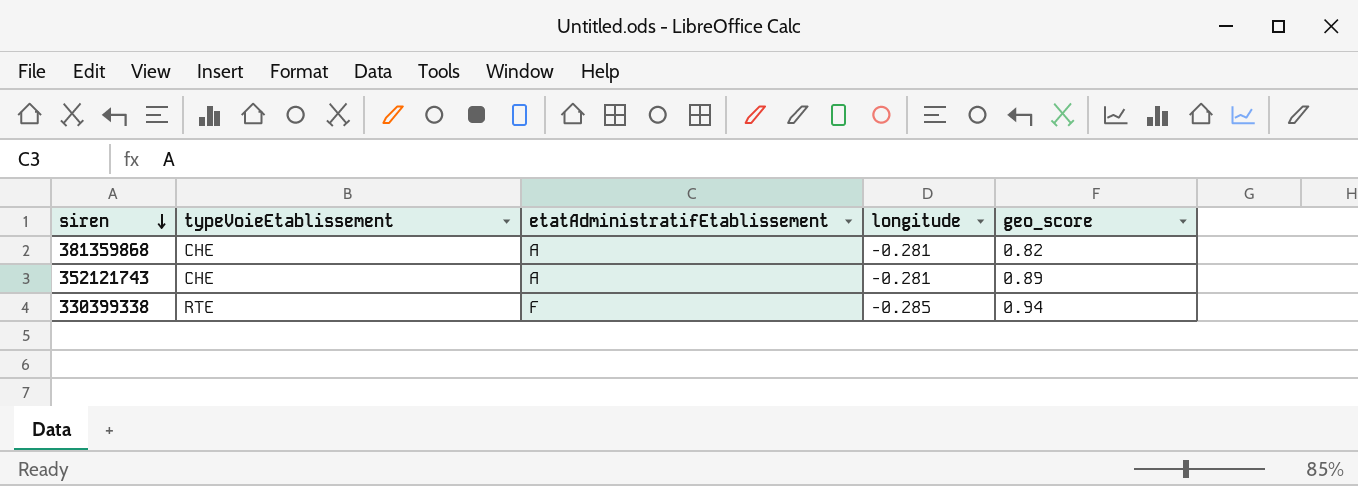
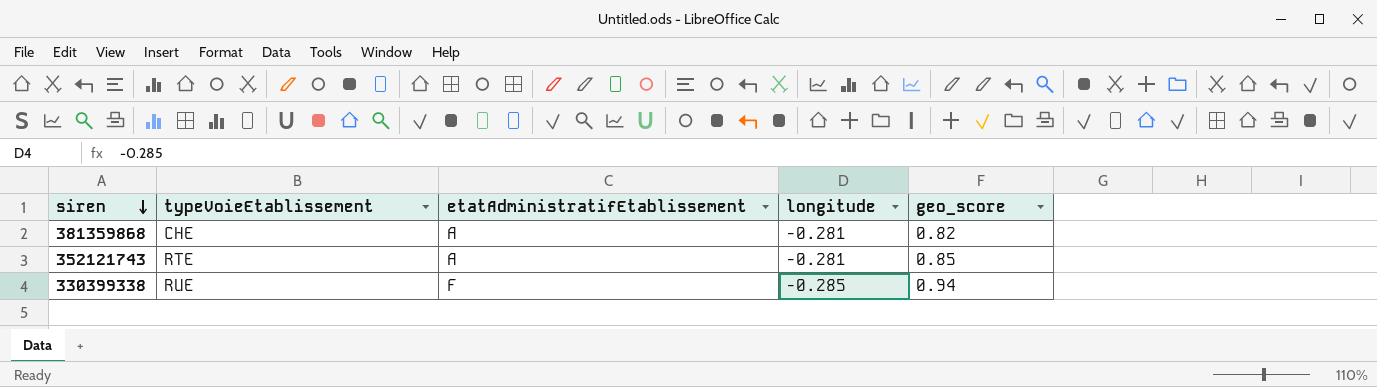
352121743 | typeVoieEtablissement: CHE -> RTE
352121743 | geo_score: 0.89 -> 0.85
330399338 | typeVoieEtablissement: RTE -> RUE

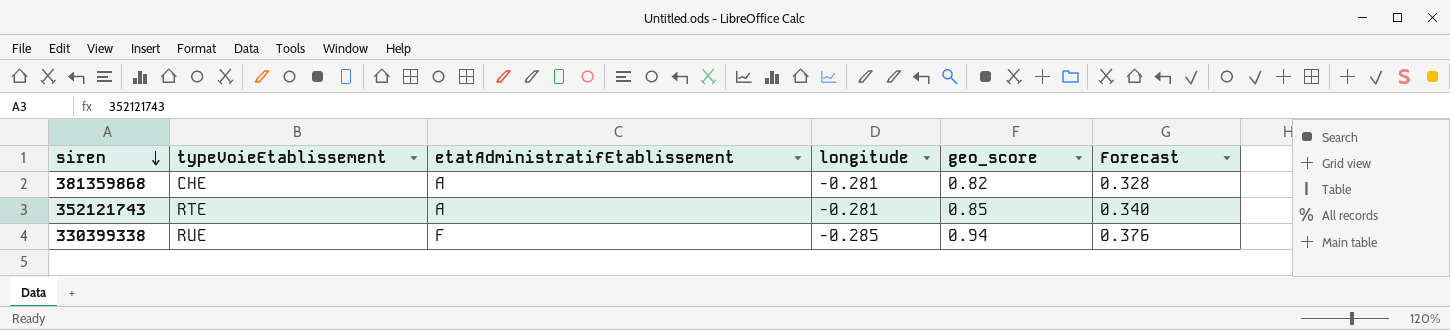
column Forecast | formula: none -> [geo_score] * 0.4

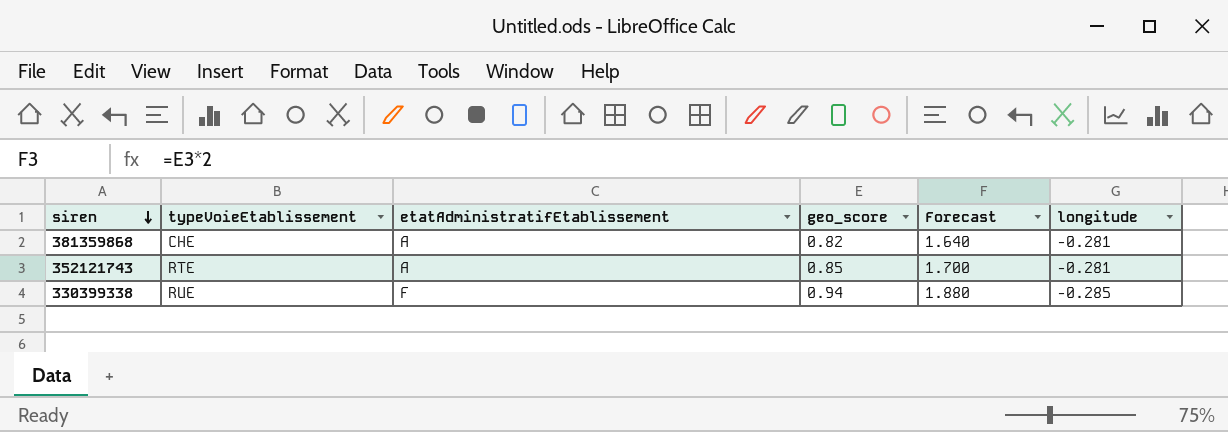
column Forecast | formula: [geo_score] * 0.4 -> [geo_score] * 2
column longitude | position: 4 -> 6

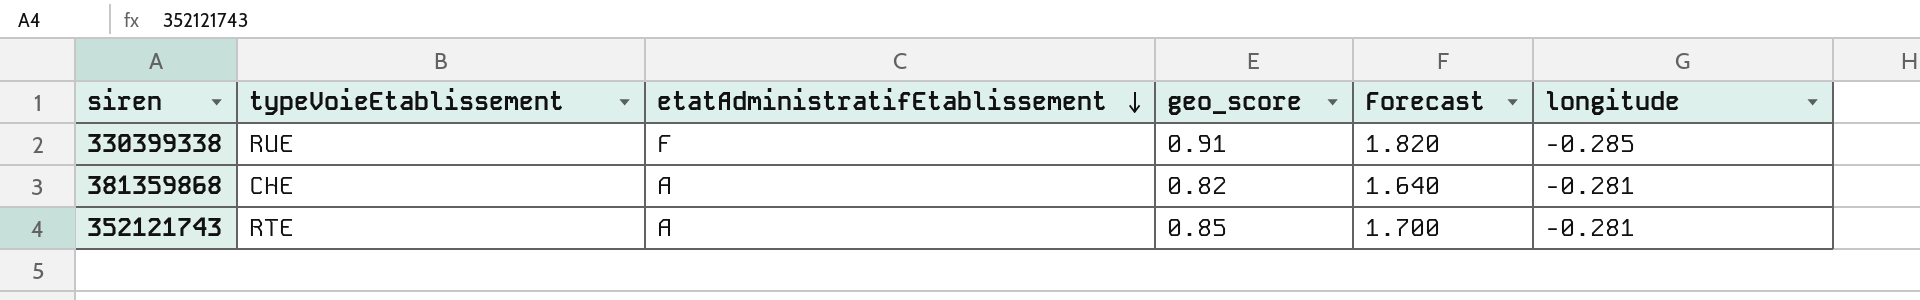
row order: siren descending -> etatAdministratifEtablissement descending
330399338 | geo_score: 0.94 -> 0.91
330399338 | Forecast: 1.880 -> 1.820

